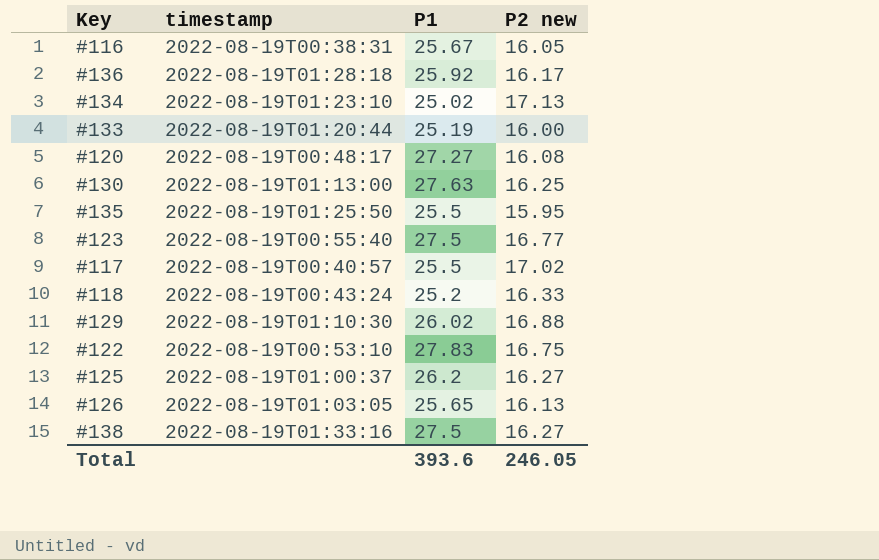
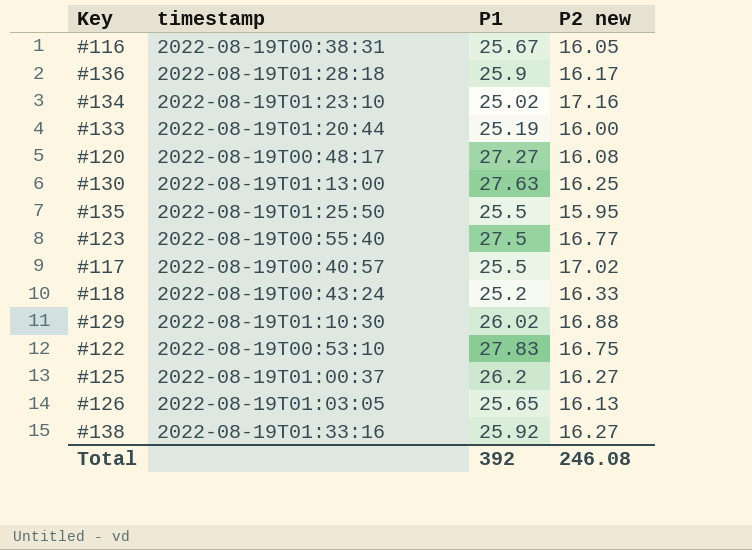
#136 | P1: 25.92 -> 25.9
#134 | P2 new: 17.13 -> 17.16
#138 | P1: 27.5 -> 25.92
Total | P1: 393.6 -> 392
Total | P2 new: 246.05 -> 246.08

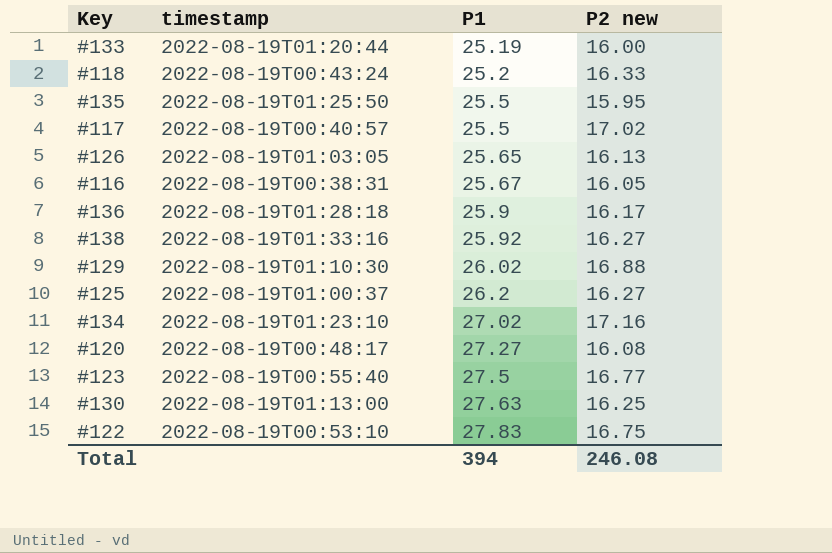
row order: none -> P1 ascending
#134 | P1: 25.02 -> 27.02
Total | P1: 392 -> 394

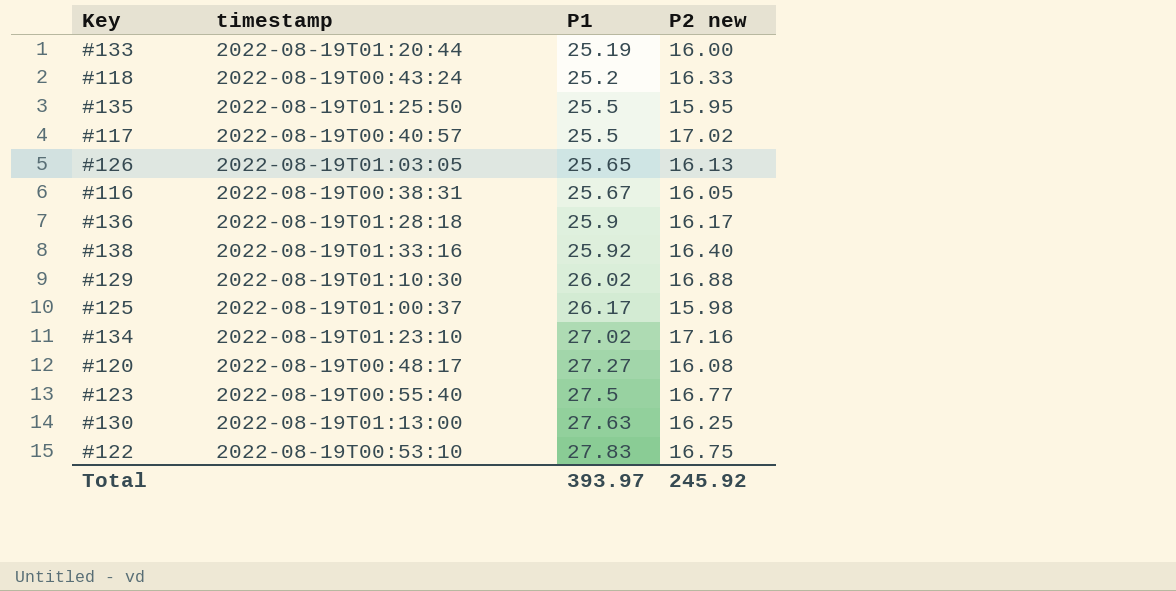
#138 | P2 new: 16.27 -> 16.40
#125 | P1: 26.2 -> 26.17
#125 | P2 new: 16.27 -> 15.98
Total | P1: 394 -> 393.97
Total | P2 new: 246.08 -> 245.92

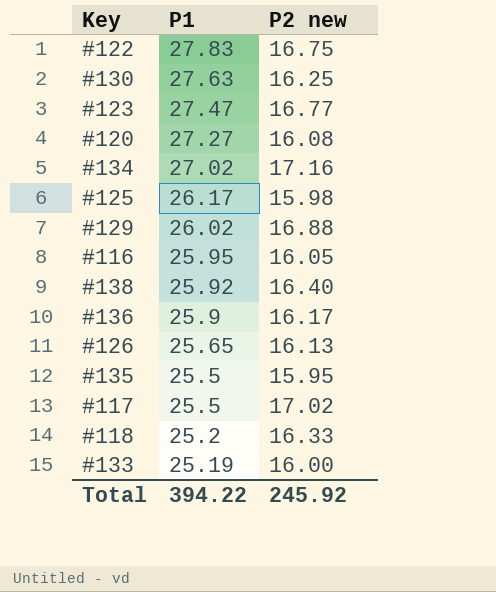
row order: P1 ascending -> P1 descending
column timestamp | position: 2 -> none
#123 | P1: 27.5 -> 27.47
#116 | P1: 25.67 -> 25.95
Total | P1: 393.97 -> 394.22

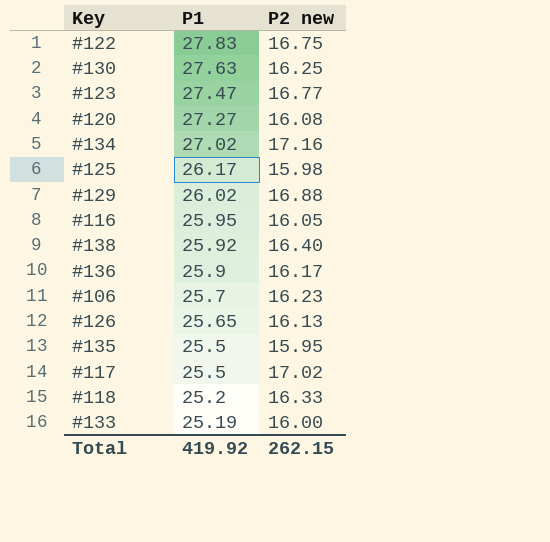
row #106: none -> 25.7 | 16.23
Total | P1: 394.22 -> 419.92
Total | P2 new: 245.92 -> 262.15

